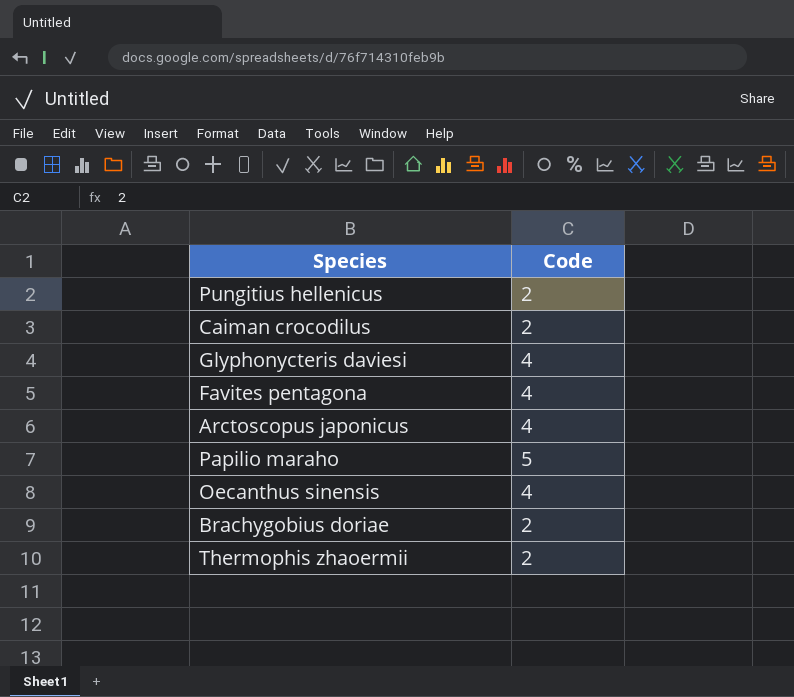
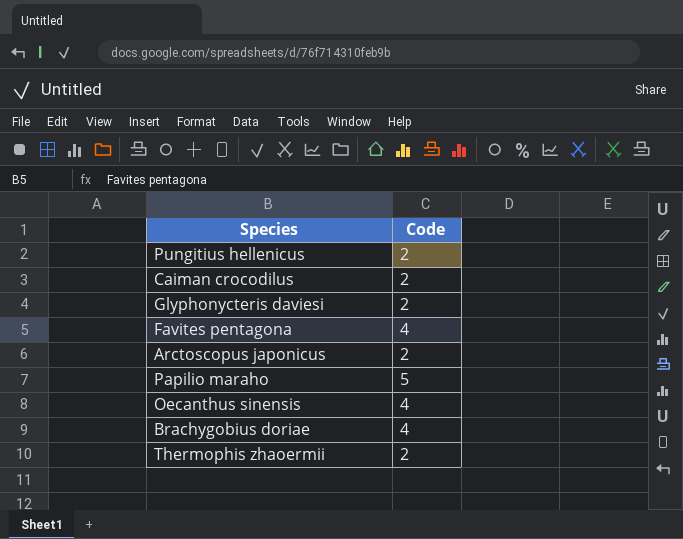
Glyphonycteris daviesi | Code: 4 -> 2
Arctoscopus japonicus | Code: 4 -> 2
Brachygobius doriae | Code: 2 -> 4

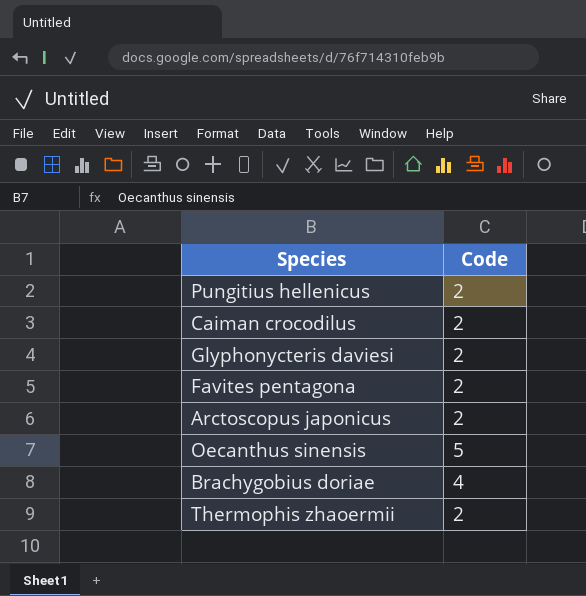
row Papilio maraho: 5 -> none
Favites pentagona | Code: 4 -> 2
Oecanthus sinensis | Code: 4 -> 5

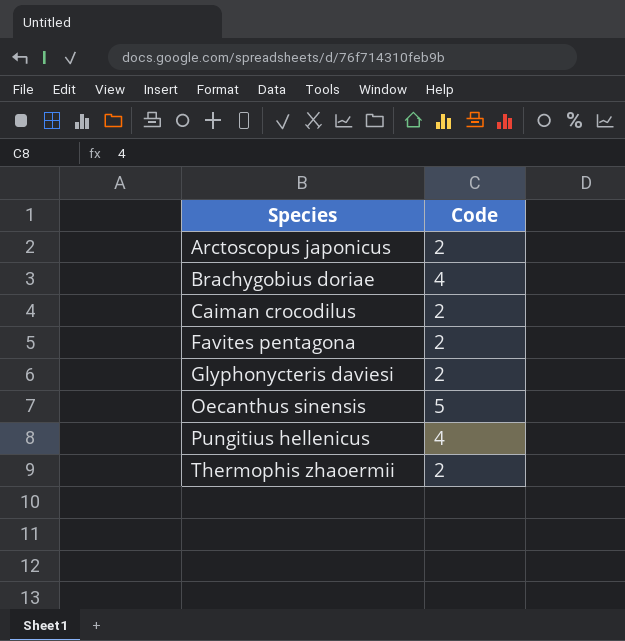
row order: none -> Species ascending
Pungitius hellenicus | Code: 2 -> 4

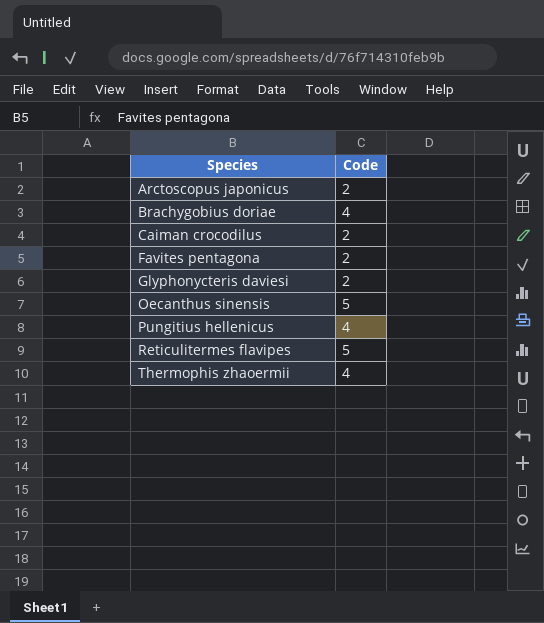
row Reticulitermes flavipes: none -> 5
Thermophis zhaoermii | Code: 2 -> 4

